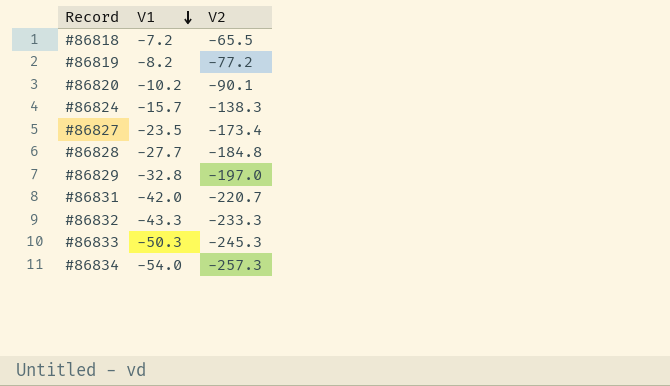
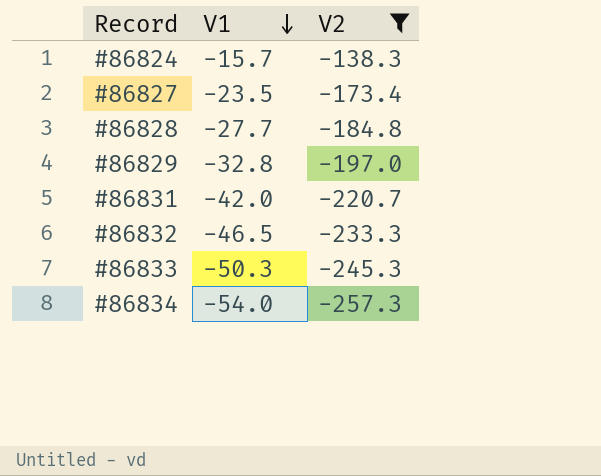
filter: none -> V2 <= -138.3
#86832 | V1: -43.3 -> -46.5

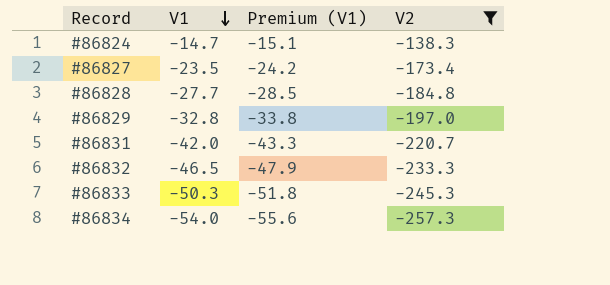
column Premium (V1) | formula: none -> [V1] * 1.03
#86824 | V1: -15.7 -> -14.7

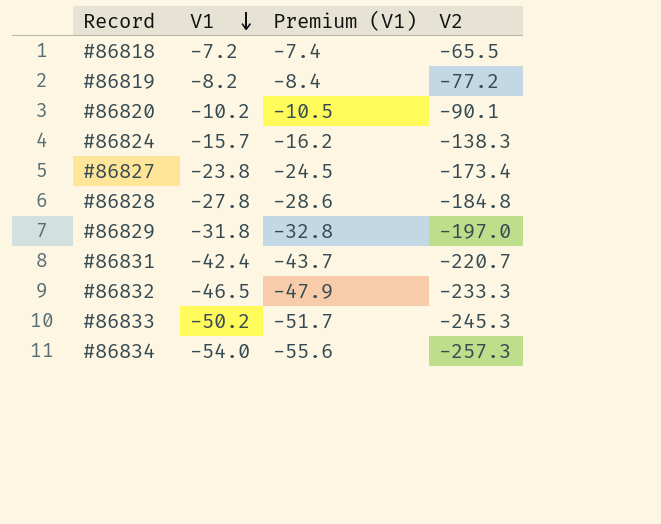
filter: V2 <= -138.3 -> none
#86824 | V1: -14.7 -> -15.7
#86824 | Premium (V1): -15.1 -> -16.2
#86827 | V1: -23.5 -> -23.8
#86827 | Premium (V1): -24.2 -> -24.5
#86828 | V1: -27.7 -> -27.8
#86828 | Premium (V1): -28.5 -> -28.6
#86829 | V1: -32.8 -> -31.8
#86829 | Premium (V1): -33.8 -> -32.8
#86831 | V1: -42.0 -> -42.4
#86831 | Premium (V1): -43.3 -> -43.7
#86833 | V1: -50.3 -> -50.2
#86833 | Premium (V1): -51.8 -> -51.7

